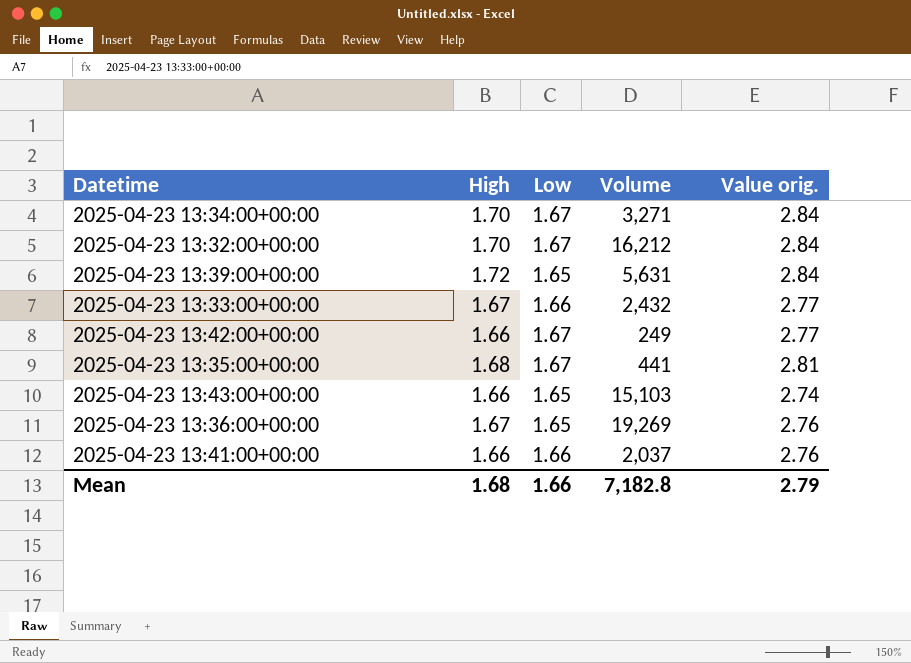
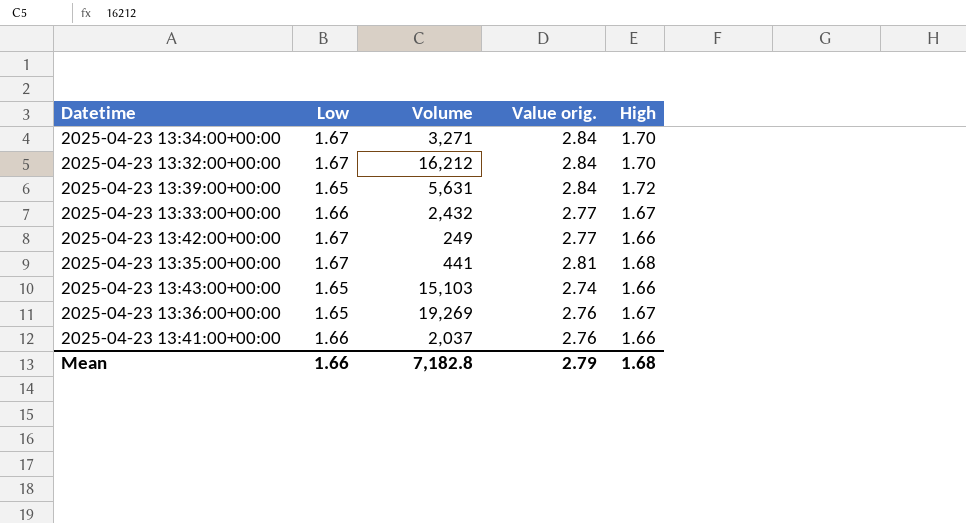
column High | position: 2 -> 5

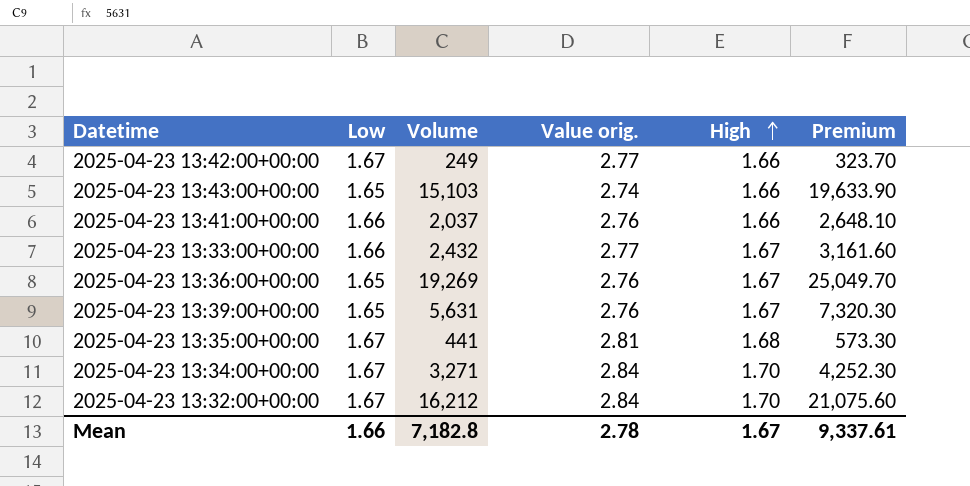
row order: none -> High ascending
column Premium | formula: none -> [Volume] * 1.3
2025-04-23 13:39:00+00:00 | Value orig.: 2.84 -> 2.76
2025-04-23 13:39:00+00:00 | High: 1.72 -> 1.67
Mean | Value orig.: 2.79 -> 2.78
Mean | High: 1.68 -> 1.67

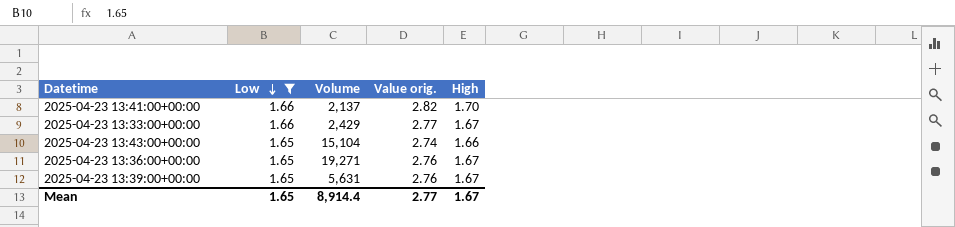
filter: none -> Low != 1.67
row order: High ascending -> Low descending
column Premium | formula: [Volume] * 1.3 -> none
2025-04-23 13:41:00+00:00 | Volume: 2,037 -> 2,137
2025-04-23 13:41:00+00:00 | Value orig.: 2.76 -> 2.82
2025-04-23 13:41:00+00:00 | High: 1.66 -> 1.70
2025-04-23 13:33:00+00:00 | Volume: 2,432 -> 2,429
2025-04-23 13:43:00+00:00 | Volume: 15,103 -> 15,104
2025-04-23 13:36:00+00:00 | Volume: 19,269 -> 19,271
Mean | Low: 1.66 -> 1.65
Mean | Volume: 7,182.8 -> 8,914.4
Mean | Value orig.: 2.78 -> 2.77

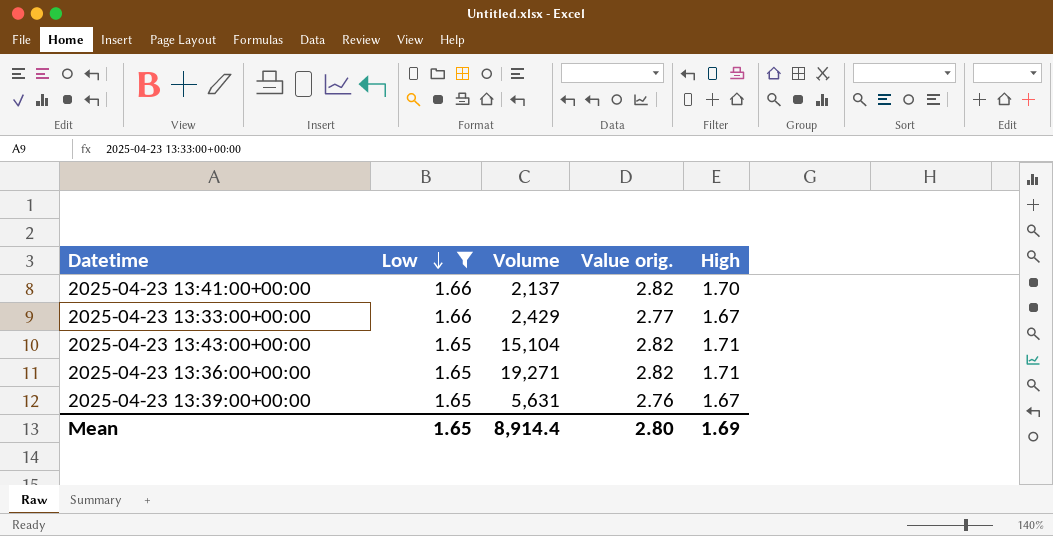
2025-04-23 13:43:00+00:00 | Value orig.: 2.74 -> 2.82
2025-04-23 13:43:00+00:00 | High: 1.66 -> 1.71
2025-04-23 13:36:00+00:00 | Value orig.: 2.76 -> 2.82
2025-04-23 13:36:00+00:00 | High: 1.67 -> 1.71
Mean | Value orig.: 2.77 -> 2.80
Mean | High: 1.67 -> 1.69

